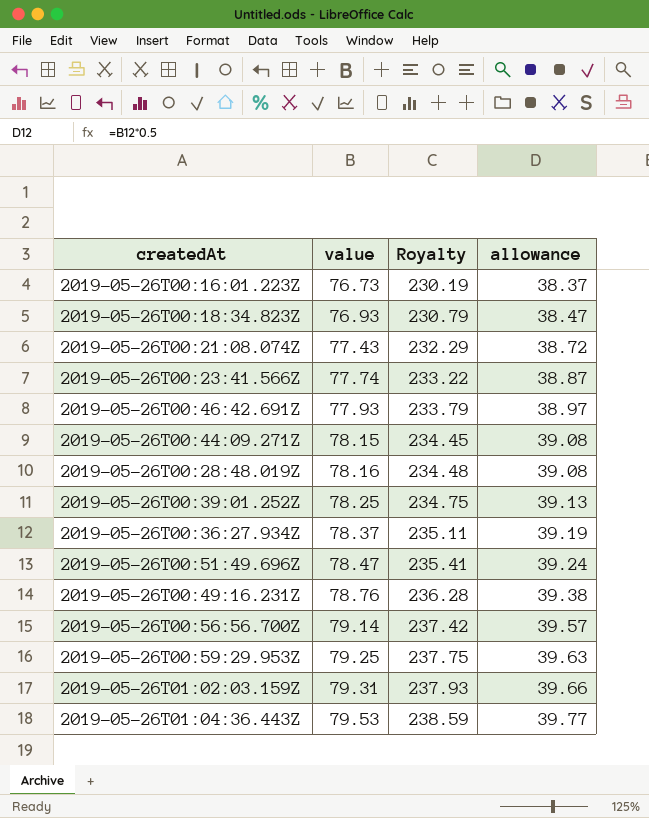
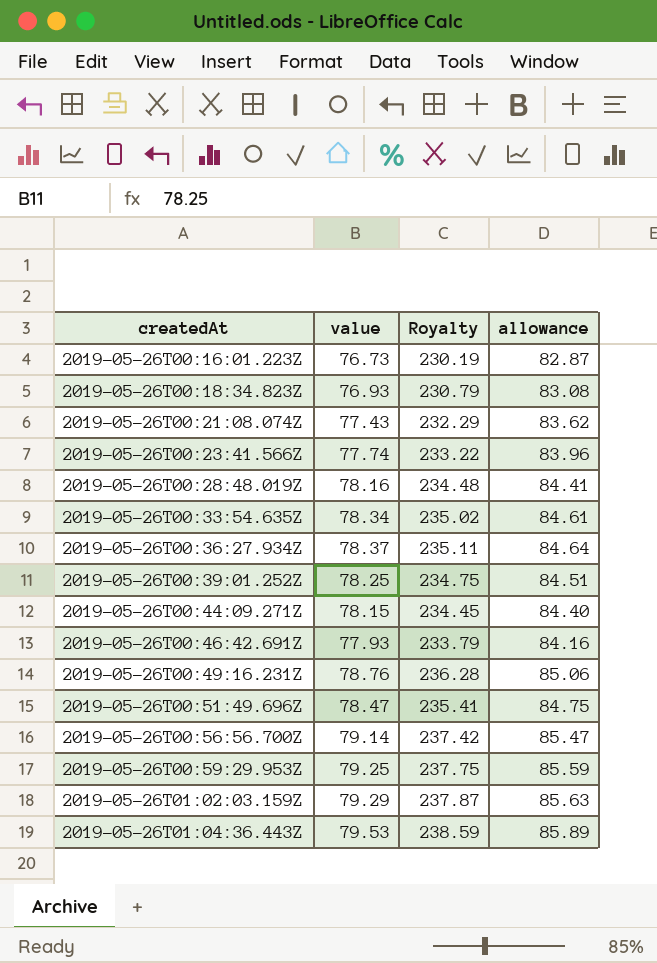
row order: value ascending -> createdAt ascending
column allowance | formula: [value] * 0.5 -> [value] * 1.08
row 2019-05-26T00:33:54.635Z: none -> 78.34 | 235.02 | 84.61
2019-05-26T01:02:03.159Z | value: 79.31 -> 79.29
2019-05-26T01:02:03.159Z | Royalty: 237.93 -> 237.87

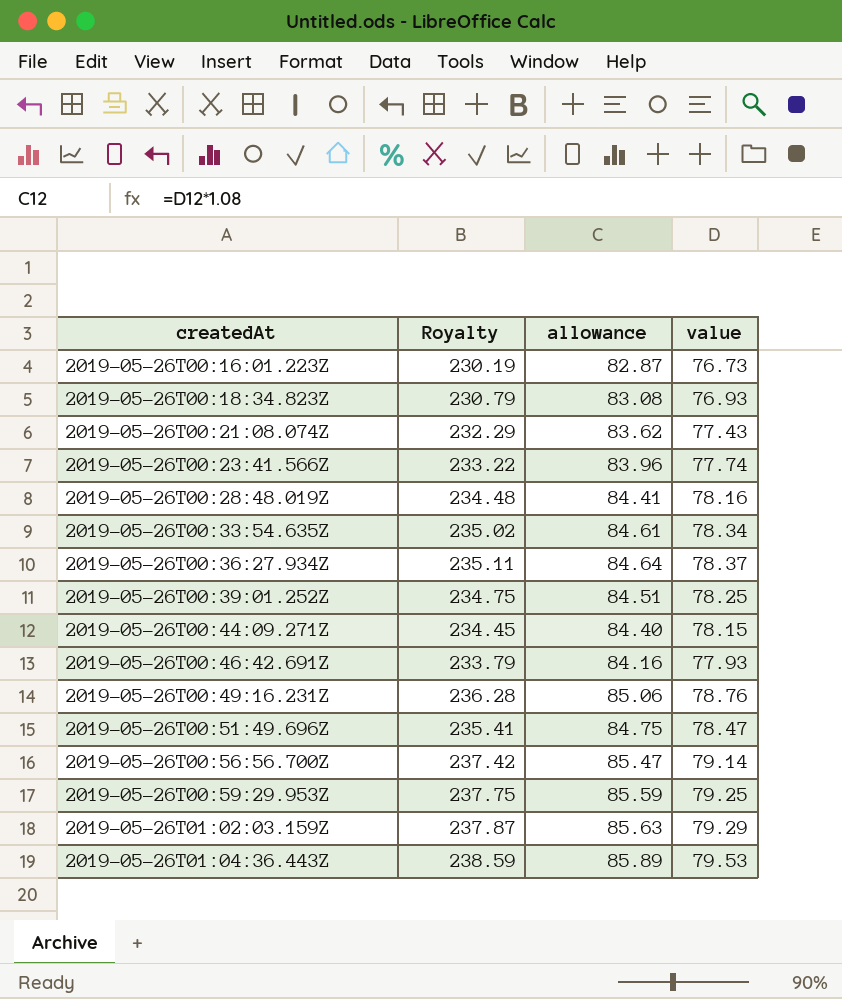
column value | position: 2 -> 4

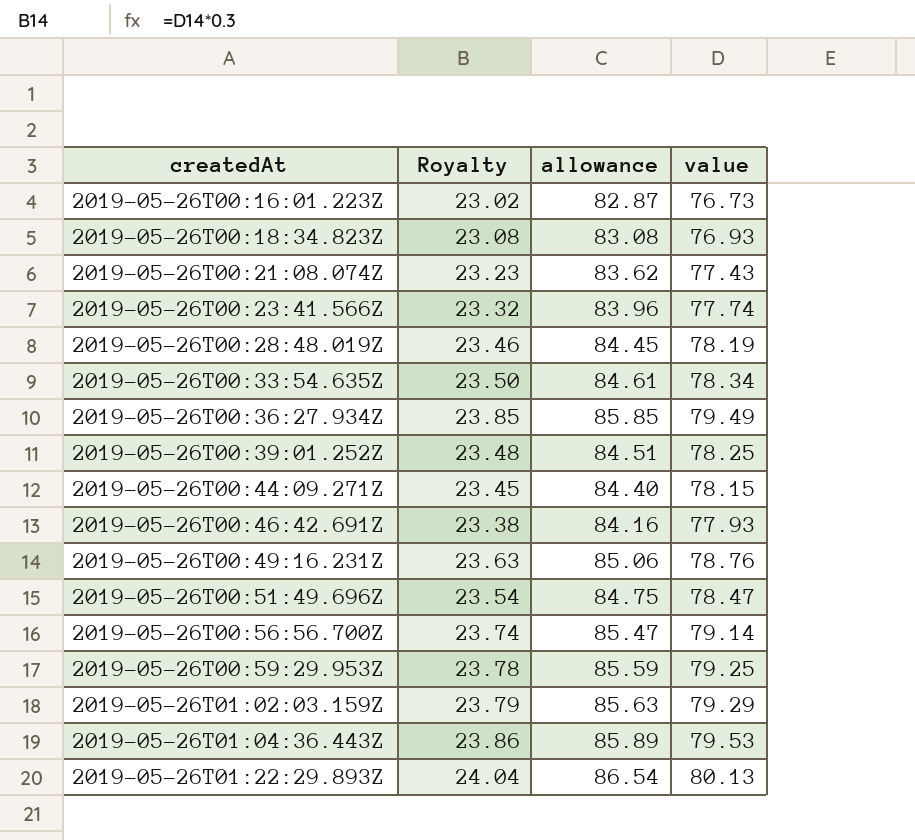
column Royalty | formula: [value] * 3 -> [value] * 0.3
2019-05-26T00:28:48.019Z | allowance: 84.41 -> 84.45
2019-05-26T00:28:48.019Z | value: 78.16 -> 78.19
2019-05-26T00:36:27.934Z | allowance: 84.64 -> 85.85
2019-05-26T00:36:27.934Z | value: 78.37 -> 79.49
row 2019-05-26T01:22:29.893Z: none -> 24.04 | 86.54 | 80.13

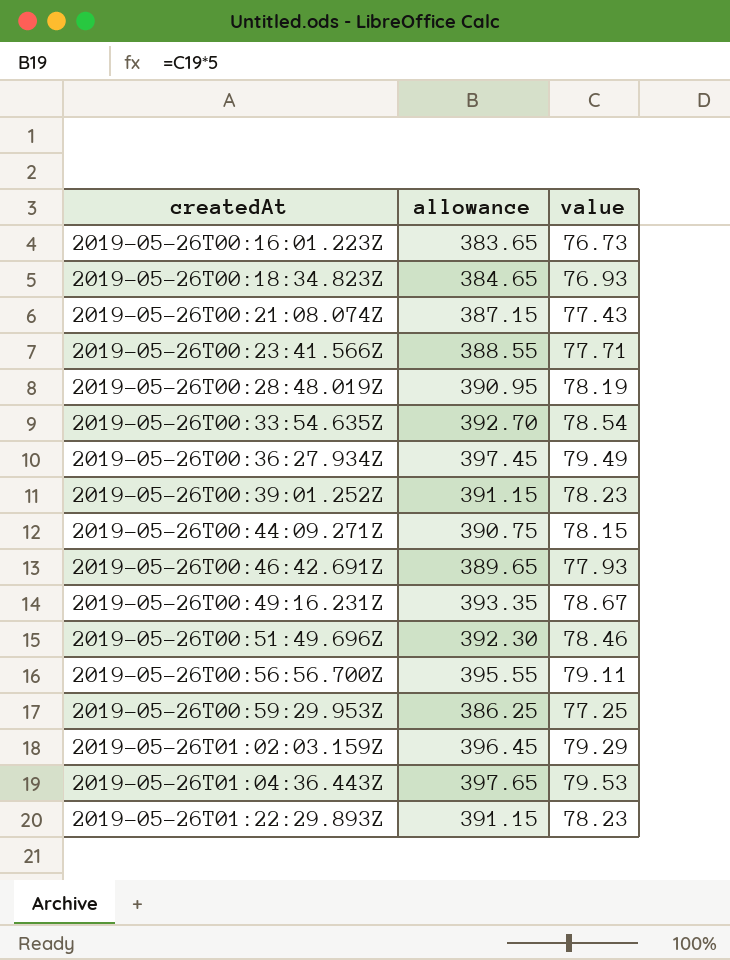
column Royalty | formula: [value] * 0.3 -> none
column allowance | formula: [value] * 1.08 -> [value] * 5
2019-05-26T00:23:41.566Z | value: 77.74 -> 77.71
2019-05-26T00:33:54.635Z | value: 78.34 -> 78.54
2019-05-26T00:39:01.252Z | value: 78.25 -> 78.23
2019-05-26T00:49:16.231Z | value: 78.76 -> 78.67
2019-05-26T00:51:49.696Z | value: 78.47 -> 78.46
2019-05-26T00:56:56.700Z | value: 79.14 -> 79.11
2019-05-26T00:59:29.953Z | value: 79.25 -> 77.25
2019-05-26T01:22:29.893Z | value: 80.13 -> 78.23

